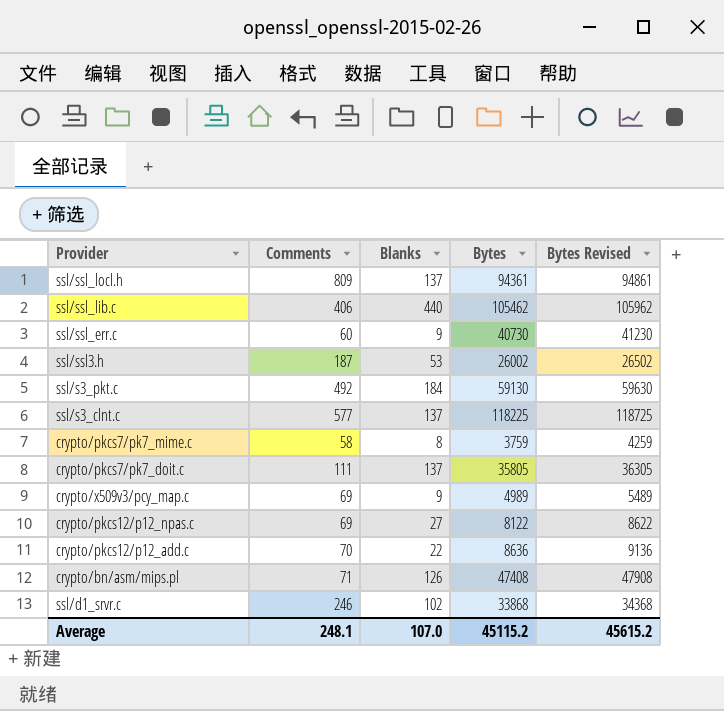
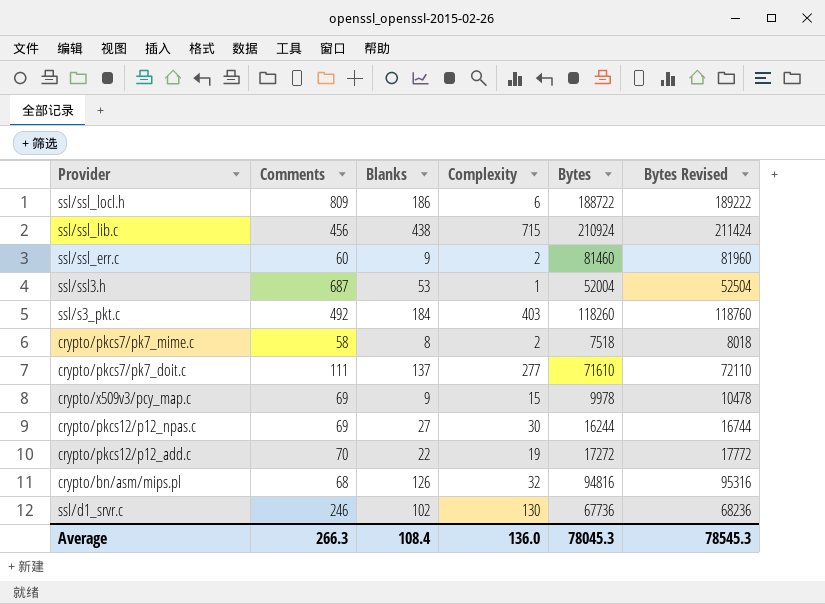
column Complexity | position: none -> 4
row ssl/s3_clnt.c: 577 | 137 | 118225 | 118725 -> none
ssl/ssl_locl.h | Blanks: 137 -> 186
ssl/ssl_locl.h | Bytes: 94361 -> 188722
ssl/ssl_locl.h | Bytes Revised: 94861 -> 189222
ssl/ssl_lib.c | Comments: 406 -> 456
ssl/ssl_lib.c | Blanks: 440 -> 438
ssl/ssl_lib.c | Bytes: 105462 -> 210924
ssl/ssl_lib.c | Bytes Revised: 105962 -> 211424
ssl/ssl_err.c | Bytes: 40730 -> 81460
ssl/ssl_err.c | Bytes Revised: 41230 -> 81960
ssl/ssl3.h | Comments: 187 -> 687
ssl/ssl3.h | Bytes: 26002 -> 52004
ssl/ssl3.h | Bytes Revised: 26502 -> 52504
ssl/s3_pkt.c | Bytes: 59130 -> 118260
ssl/s3_pkt.c | Bytes Revised: 59630 -> 118760
crypto/pkcs7/pk7_mime.c | Bytes: 3759 -> 7518
crypto/pkcs7/pk7_mime.c | Bytes Revised: 4259 -> 8018
crypto/pkcs7/pk7_doit.c | Bytes: 35805 -> 71610
crypto/pkcs7/pk7_doit.c | Bytes Revised: 36305 -> 72110
crypto/x509v3/pcy_map.c | Bytes: 4989 -> 9978
crypto/x509v3/pcy_map.c | Bytes Revised: 5489 -> 10478
crypto/pkcs12/p12_npas.c | Bytes: 8122 -> 16244
crypto/pkcs12/p12_npas.c | Bytes Revised: 8622 -> 16744
crypto/pkcs12/p12_add.c | Bytes: 8636 -> 17272
crypto/pkcs12/p12_add.c | Bytes Revised: 9136 -> 17772
crypto/bn/asm/mips.pl | Comments: 71 -> 68
crypto/bn/asm/mips.pl | Bytes: 47408 -> 94816
crypto/bn/asm/mips.pl | Bytes Revised: 47908 -> 95316
ssl/d1_srvr.c | Bytes: 33868 -> 67736
ssl/d1_srvr.c | Bytes Revised: 34368 -> 68236
Average | Comments: 248.1 -> 266.3
Average | Blanks: 107.0 -> 108.4
Average | Bytes: 45115.2 -> 78045.3
Average | Bytes Revised: 45615.2 -> 78545.3

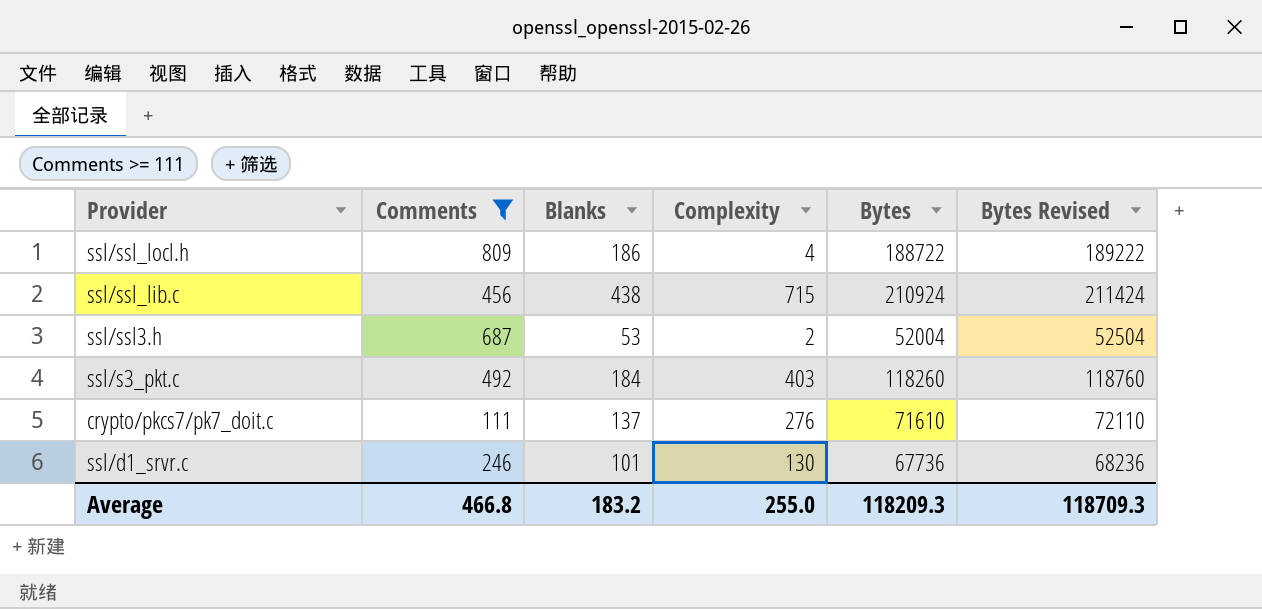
filter: none -> Comments >= 111
ssl/ssl_locl.h | Complexity: 6 -> 4
ssl/ssl3.h | Complexity: 1 -> 2
crypto/pkcs7/pk7_doit.c | Complexity: 277 -> 276
ssl/d1_srvr.c | Blanks: 102 -> 101
Average | Comments: 266.3 -> 466.8
Average | Blanks: 108.4 -> 183.2
Average | Complexity: 136.0 -> 255.0
Average | Bytes: 78045.3 -> 118209.3
Average | Bytes Revised: 78545.3 -> 118709.3

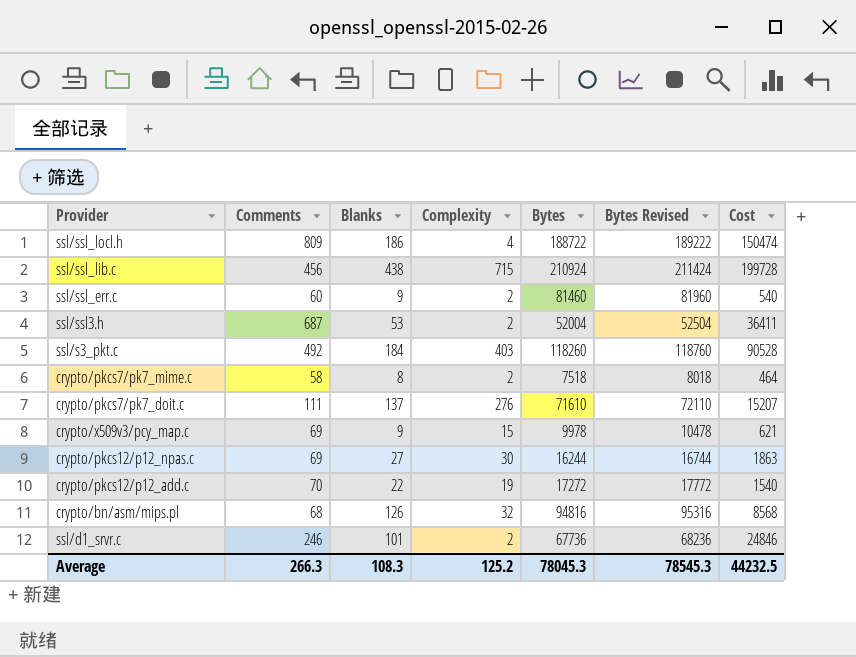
filter: Comments >= 111 -> none
column Cost | formula: none -> [Comments] * [Blanks]
ssl/d1_srvr.c | Complexity: 130 -> 2
Average | Comments: 466.8 -> 266.3
Average | Blanks: 183.2 -> 108.3
Average | Complexity: 255.0 -> 125.2
Average | Bytes: 118209.3 -> 78045.3
Average | Bytes Revised: 118709.3 -> 78545.3

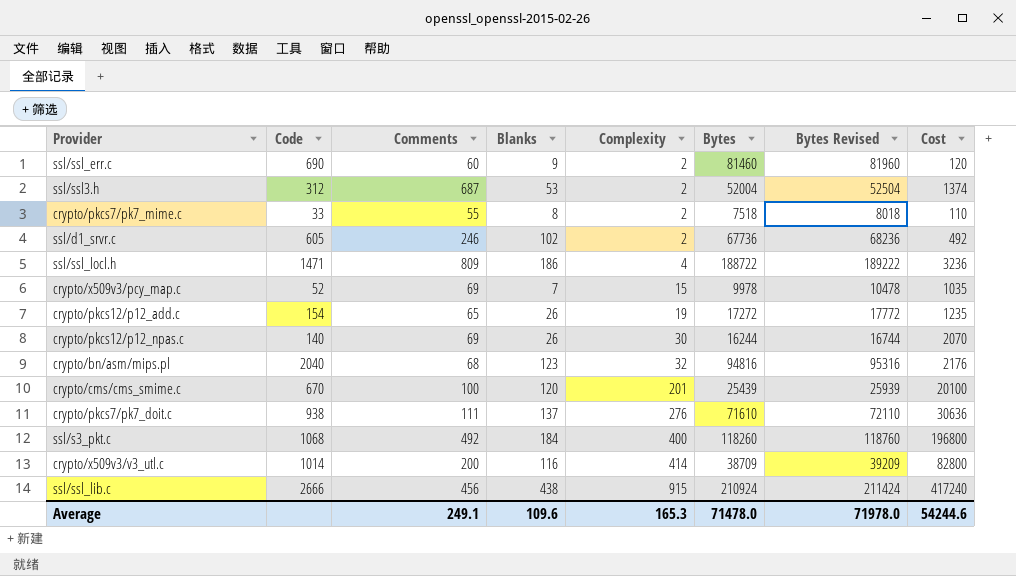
row order: none -> Complexity ascending
column Code | position: none -> 2
column Cost | formula: [Comments] * [Blanks] -> [Comments] * [Complexity]
crypto/pkcs7/pk7_mime.c | Comments: 58 -> 55
ssl/d1_srvr.c | Blanks: 101 -> 102
crypto/x509v3/pcy_map.c | Blanks: 9 -> 7
crypto/pkcs12/p12_add.c | Comments: 70 -> 65
crypto/pkcs12/p12_add.c | Blanks: 22 -> 26
crypto/pkcs12/p12_npas.c | Blanks: 27 -> 26
crypto/bn/asm/mips.pl | Blanks: 126 -> 123
row crypto/cms/cms_smime.c: none -> 670 | 100 | 120 | 201 | 25439 | 25939 | 20100
ssl/s3_pkt.c | Complexity: 403 -> 400
row crypto/x509v3/v3_utl.c: none -> 1014 | 200 | 116 | 414 | 38709 | 39209 | 82800
ssl/ssl_lib.c | Complexity: 715 -> 915
Average | Comments: 266.3 -> 249.1
Average | Blanks: 108.3 -> 109.6
Average | Complexity: 125.2 -> 165.3
Average | Bytes: 78045.3 -> 71478.0
Average | Bytes Revised: 78545.3 -> 71978.0
Average | Cost: 44232.5 -> 54244.6

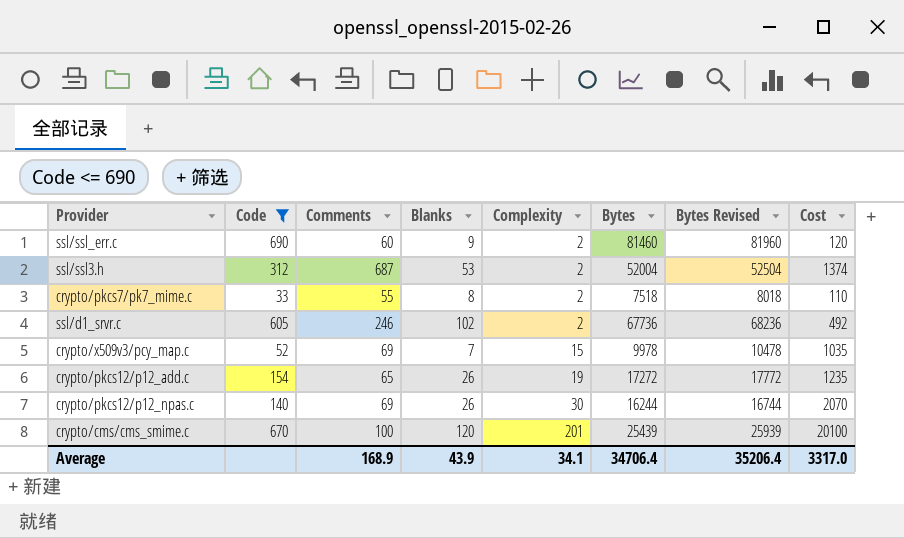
filter: none -> Code <= 690
Average | Comments: 249.1 -> 168.9
Average | Blanks: 109.6 -> 43.9
Average | Complexity: 165.3 -> 34.1
Average | Bytes: 71478.0 -> 34706.4
Average | Bytes Revised: 71978.0 -> 35206.4
Average | Cost: 54244.6 -> 3317.0

